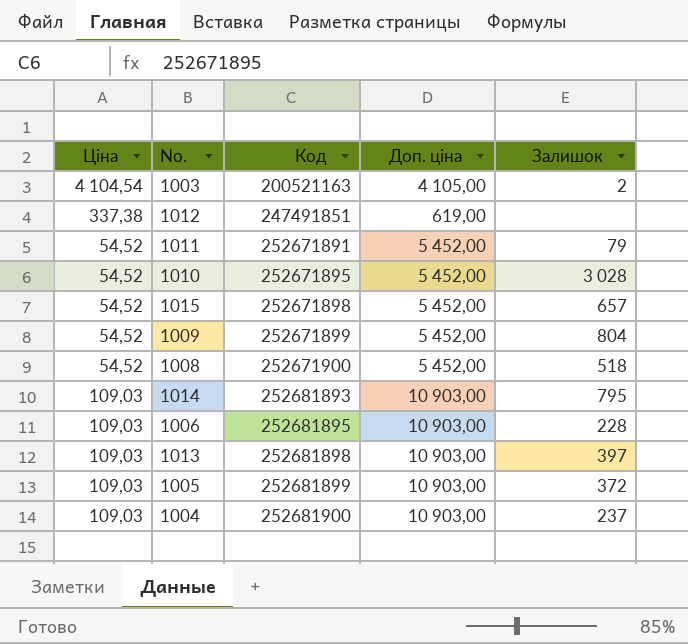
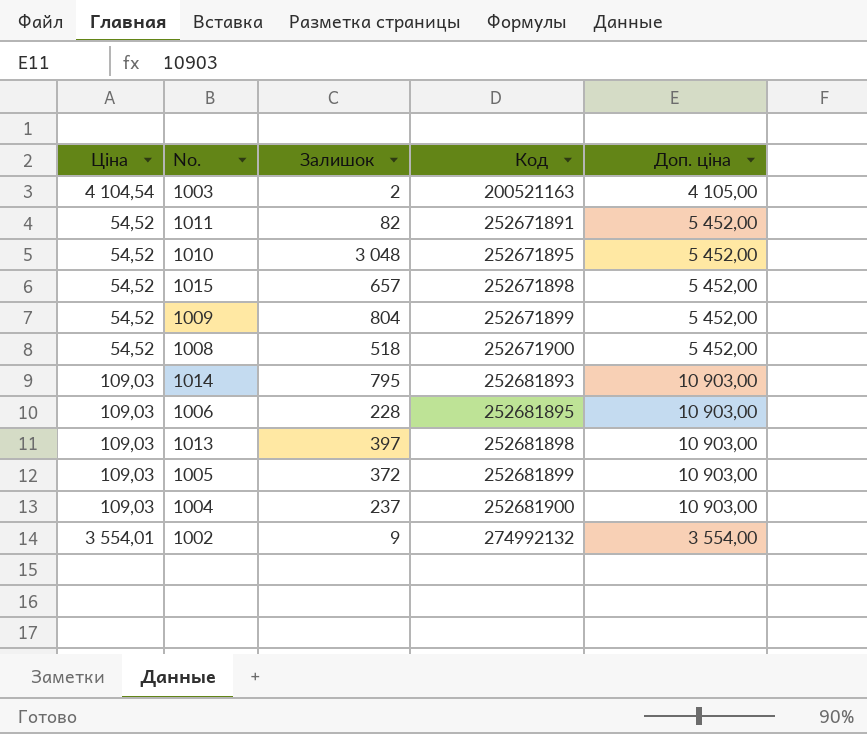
column Залишок | position: 5 -> 3
row 1012: 337,38 | 247491851 | 619,00 | none -> none
1011 | Залишок: 79 -> 82
1010 | Залишок: 3 028 -> 3 048
row 1002: none -> 3 554,01 | 9 | 274992132 | 3 554,00

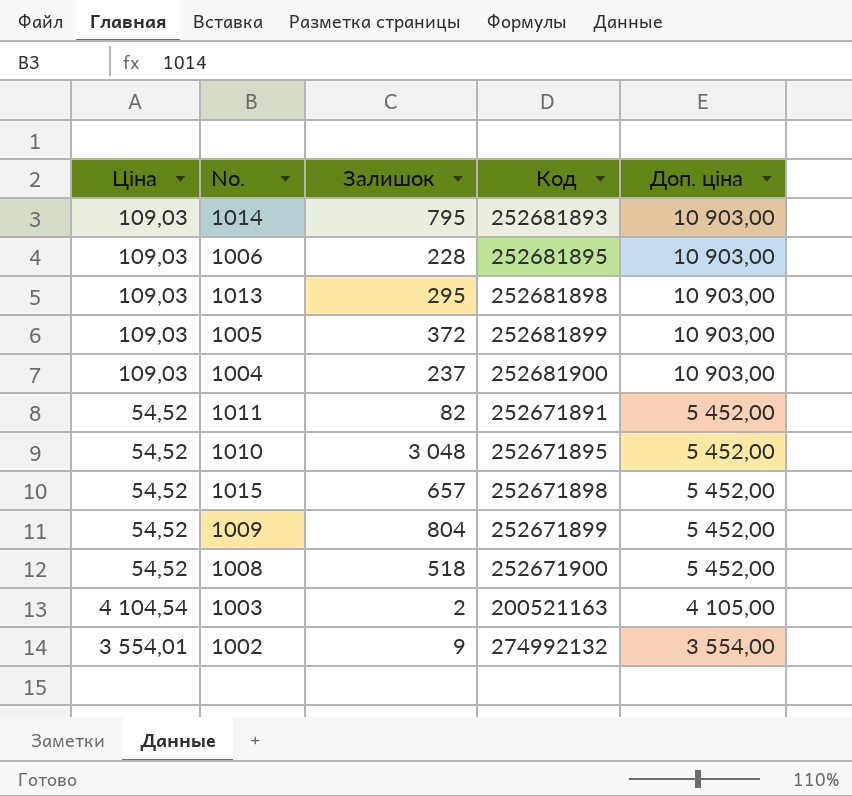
row order: Код ascending -> Доп. ціна descending
1013 | Залишок: 397 -> 295

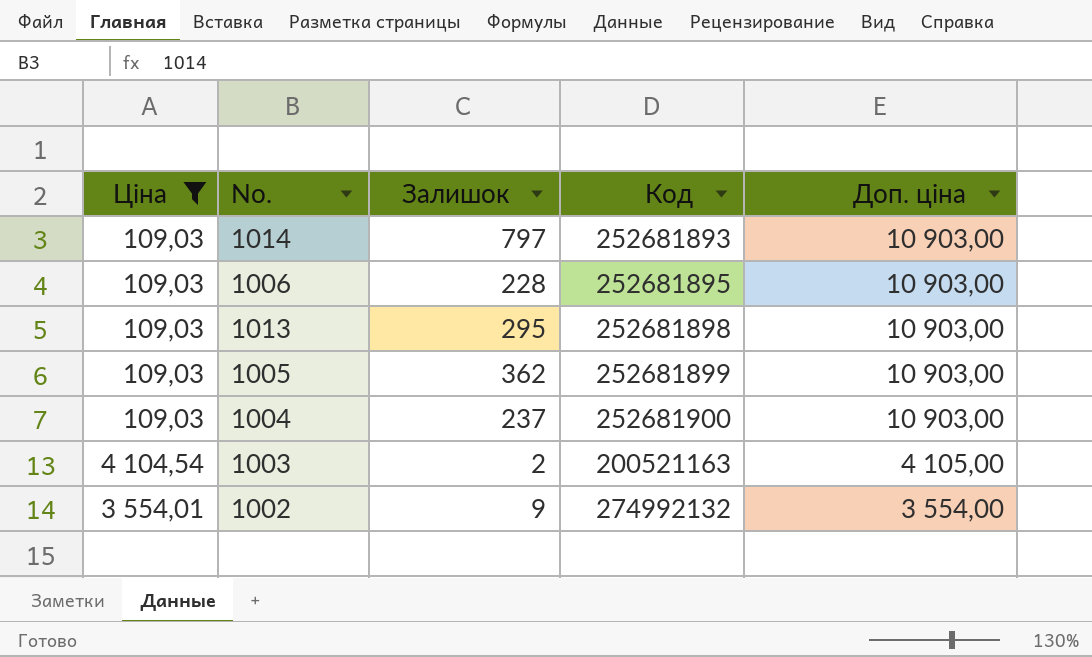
filter: none -> Ціна != 54,52
1014 | Залишок: 795 -> 797
1005 | Залишок: 372 -> 362

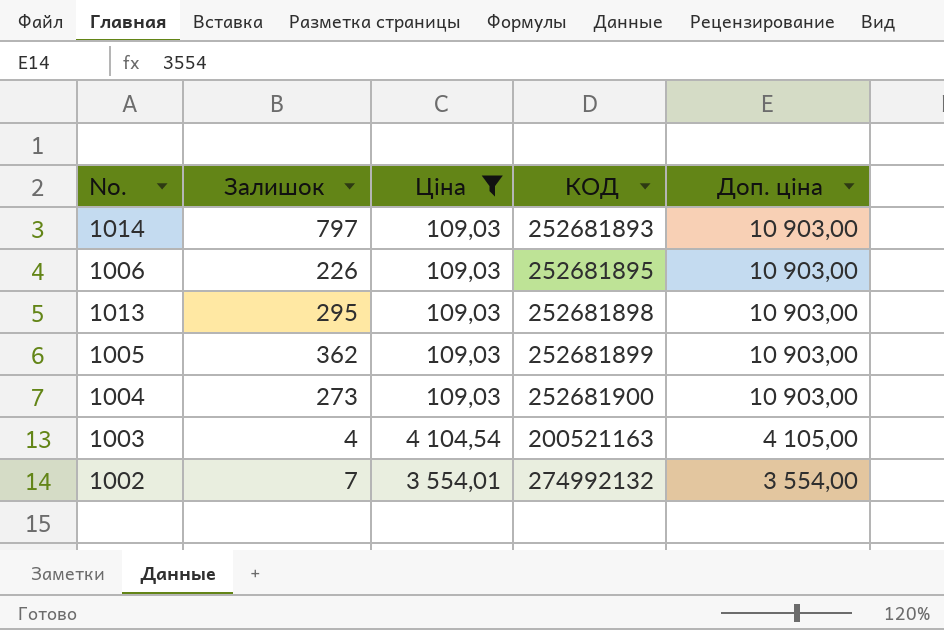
column Ціна | position: 1 -> 3
column name: Код -> КОД
1006 | Залишок: 228 -> 226
1004 | Залишок: 237 -> 273
1003 | Залишок: 2 -> 4
1002 | Залишок: 9 -> 7

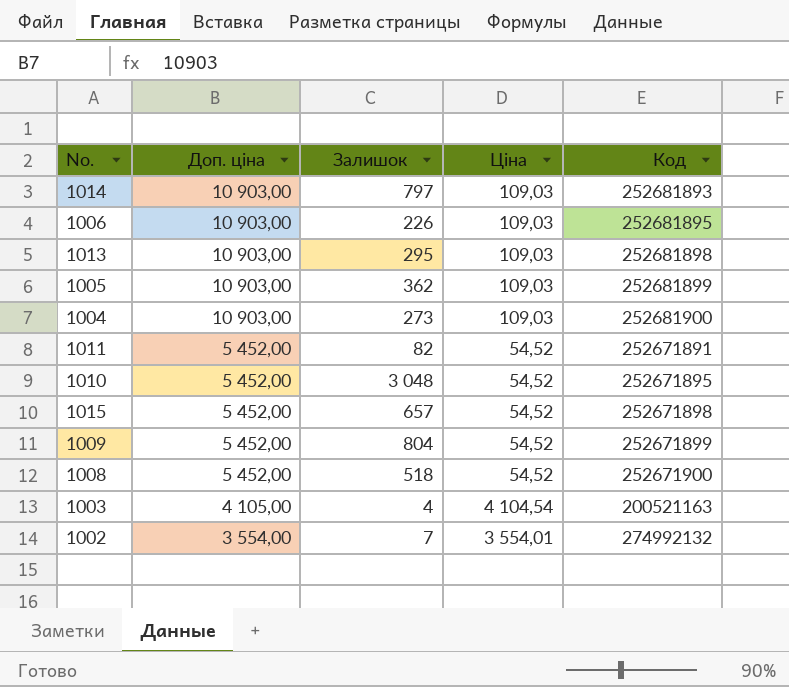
filter: Ціна != 54,52 -> none
column Доп. ціна | position: 5 -> 2
column name: КОД -> Код

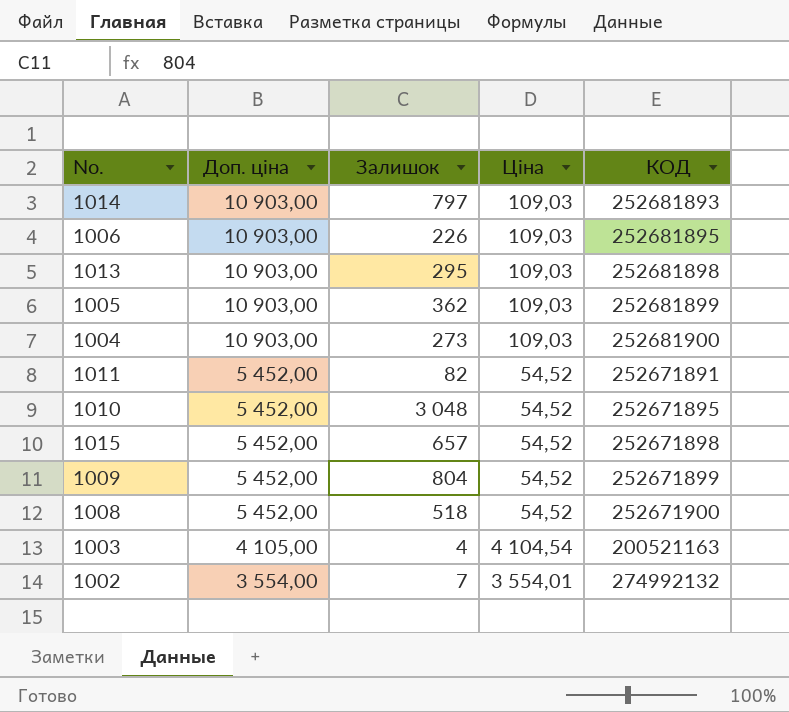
column name: Код -> КОД

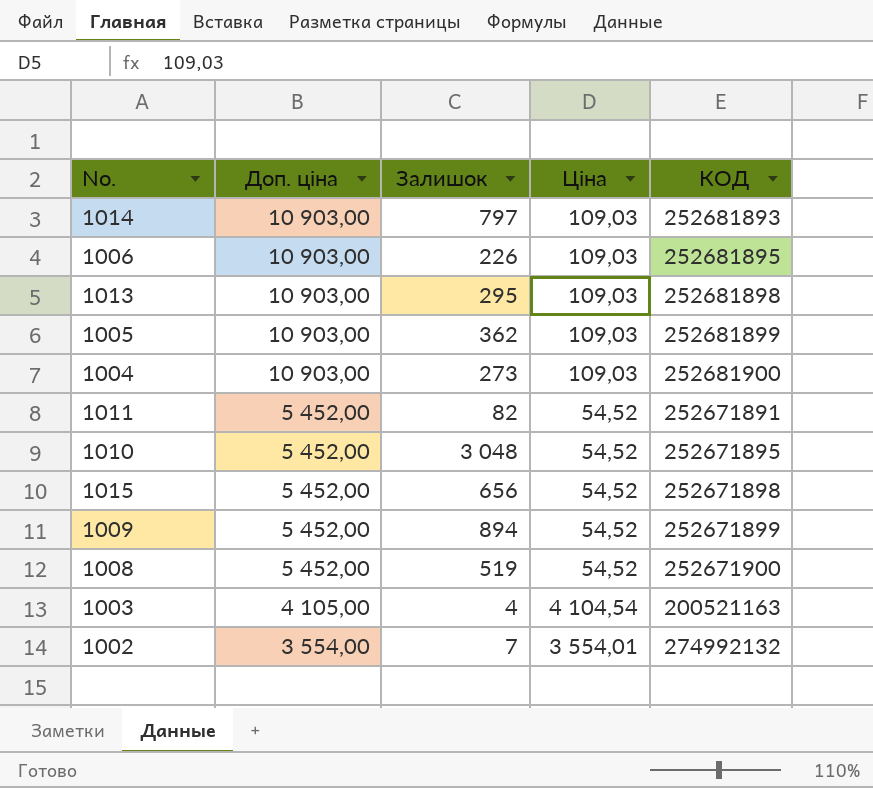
1015 | Залишок: 657 -> 656
1009 | Залишок: 804 -> 894
1008 | Залишок: 518 -> 519

